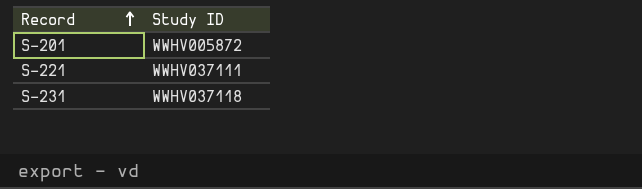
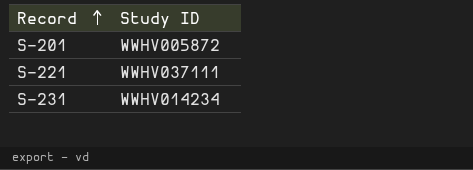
S-231 | Study ID: WWHV037118 -> WWHV014234

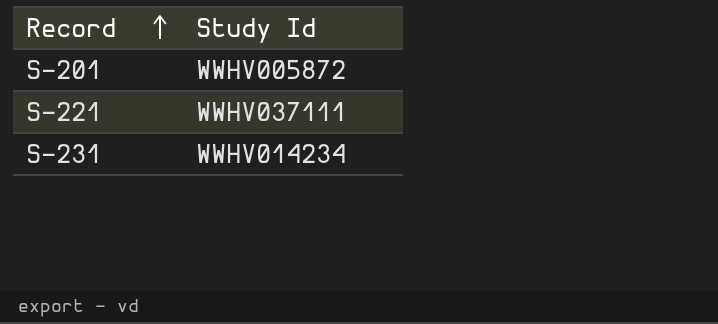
column name: Study ID -> Study Id

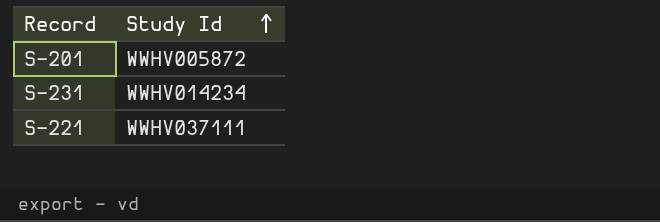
row order: Record ascending -> Study Id ascending

